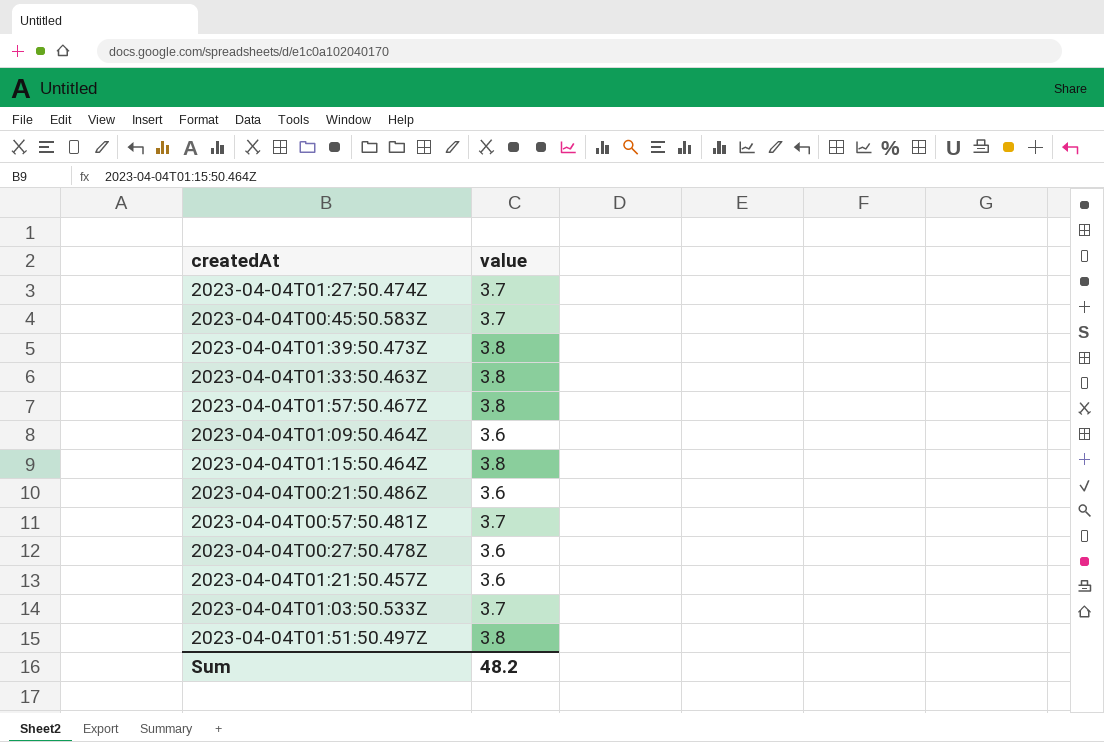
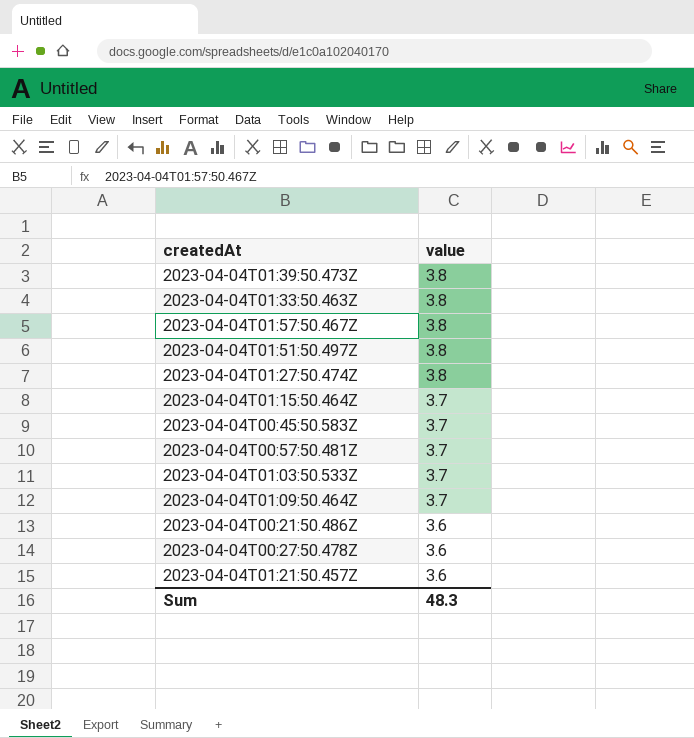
row order: none -> value descending
2023-04-04T01:27:50.474Z | value: 3.7 -> 3.8
2023-04-04T01:15:50.464Z | value: 3.8 -> 3.7
2023-04-04T01:09:50.464Z | value: 3.6 -> 3.7
Sum | value: 48.2 -> 48.3

